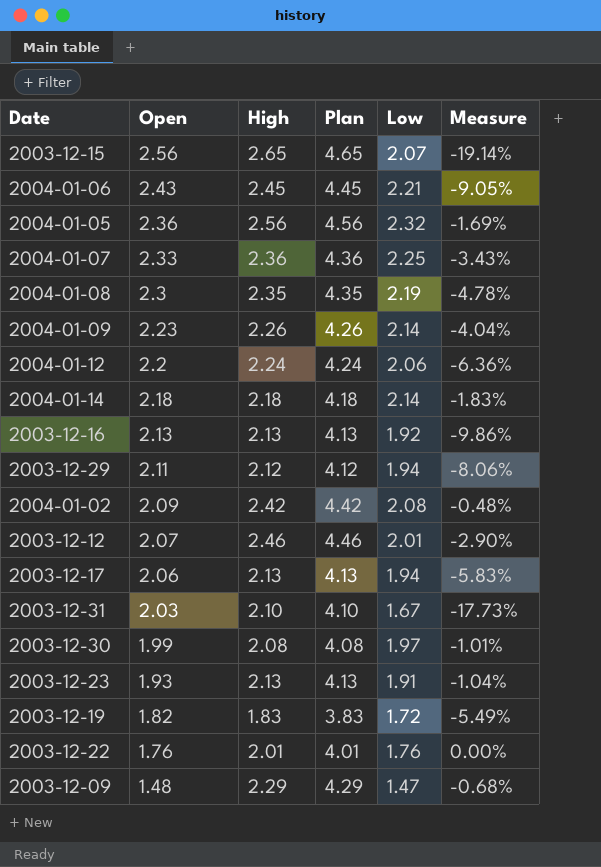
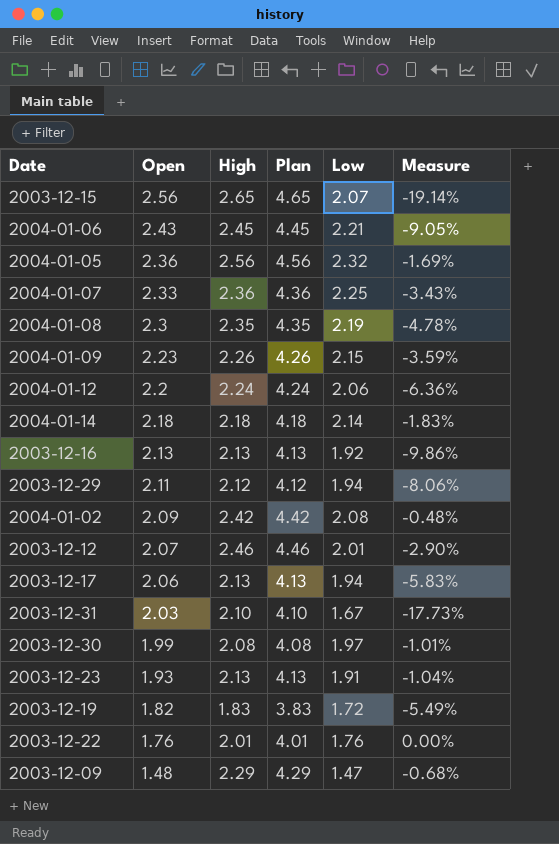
2004-01-09 | Low: 2.14 -> 2.15
2004-01-09 | Measure: -4.04% -> -3.59%

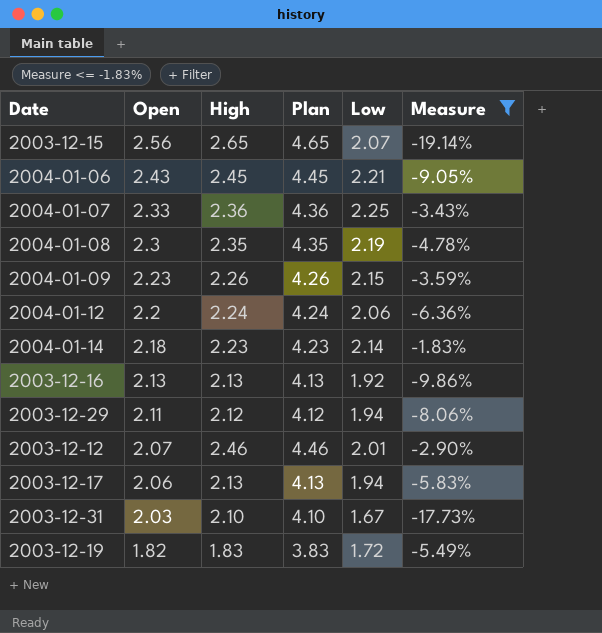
filter: none -> Measure <= -1.83%
2004-01-14 | High: 2.18 -> 2.23
2004-01-14 | Plan: 4.18 -> 4.23

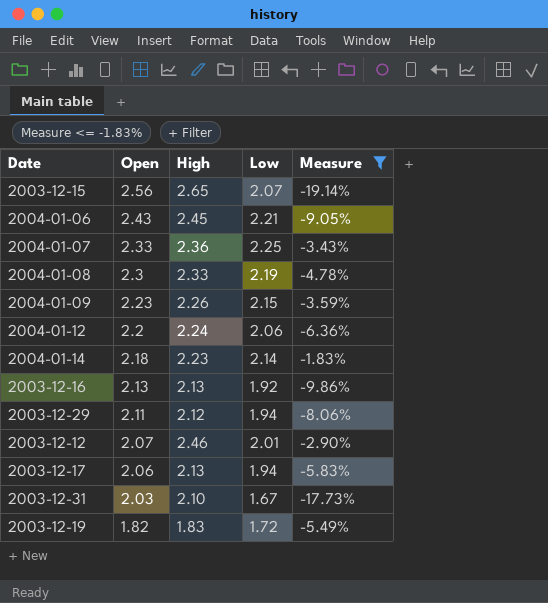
column Plan | formula: [High] + 2 -> none
2004-01-08 | High: 2.35 -> 2.33

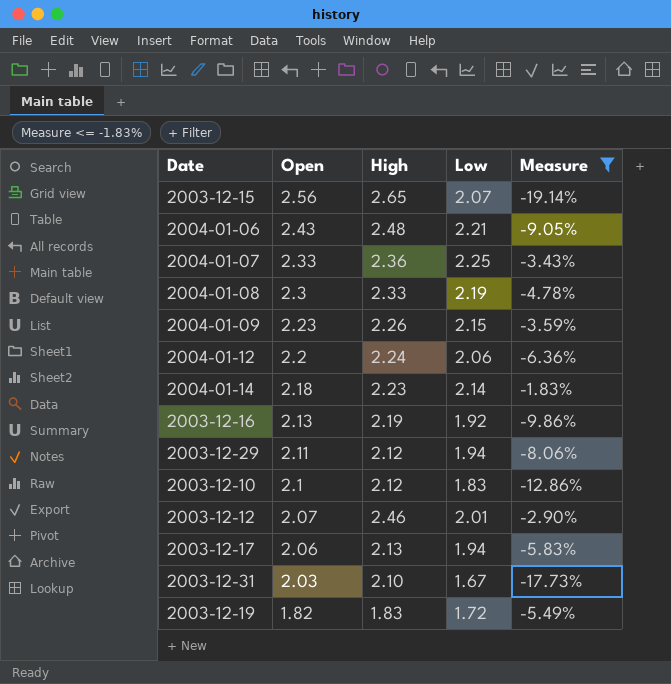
2004-01-06 | High: 2.45 -> 2.48
2003-12-16 | High: 2.13 -> 2.19
row 2003-12-10: none -> 2.1 | 2.12 | 1.83 | -12.86%

